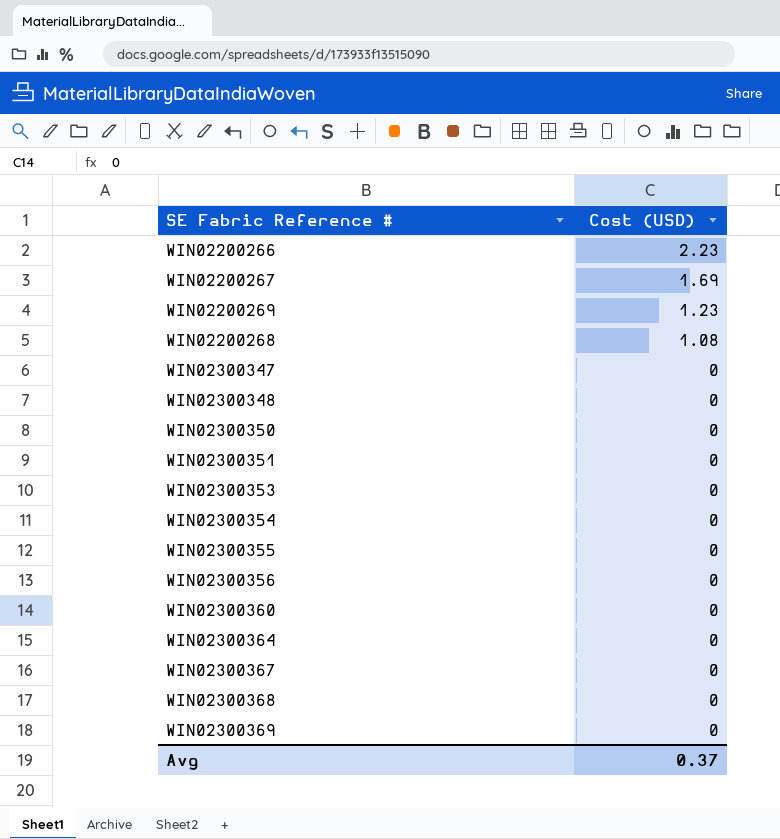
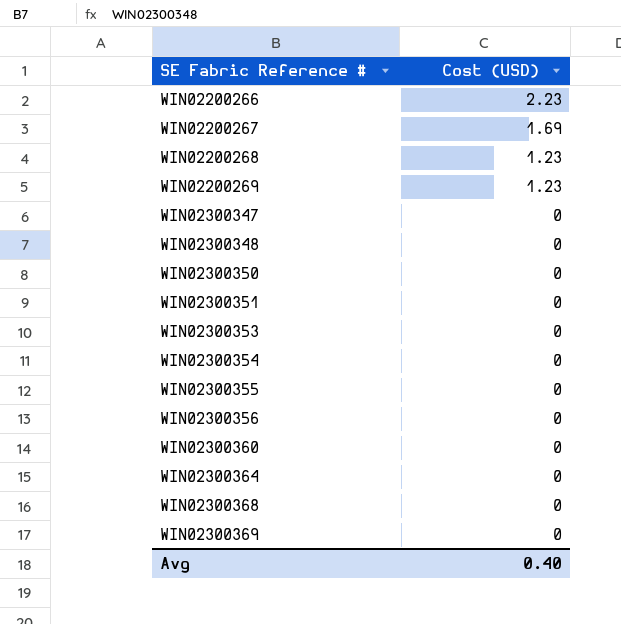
row order: Cost (USD) descending -> SE Fabric Reference # ascending
row WIN02300367: 0 -> none
WIN02200268 | Cost (USD): 1.08 -> 1.23
Avg | Cost (USD): 0.37 -> 0.40

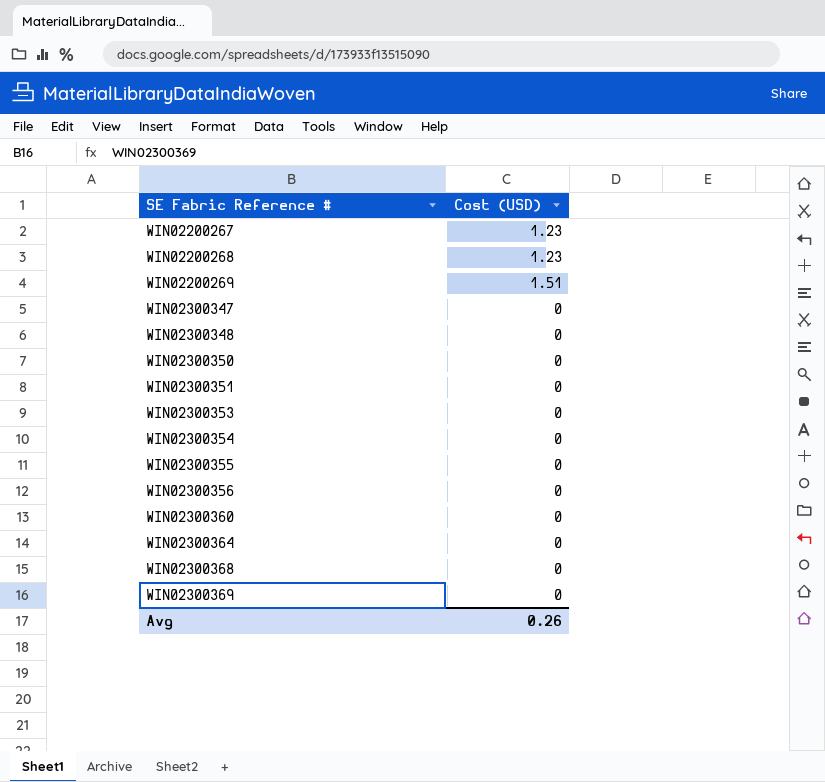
row WIN02200266: 2.23 -> none
WIN02200267 | Cost (USD): 1.69 -> 1.23
WIN02200269 | Cost (USD): 1.23 -> 1.51
Avg | Cost (USD): 0.40 -> 0.26

